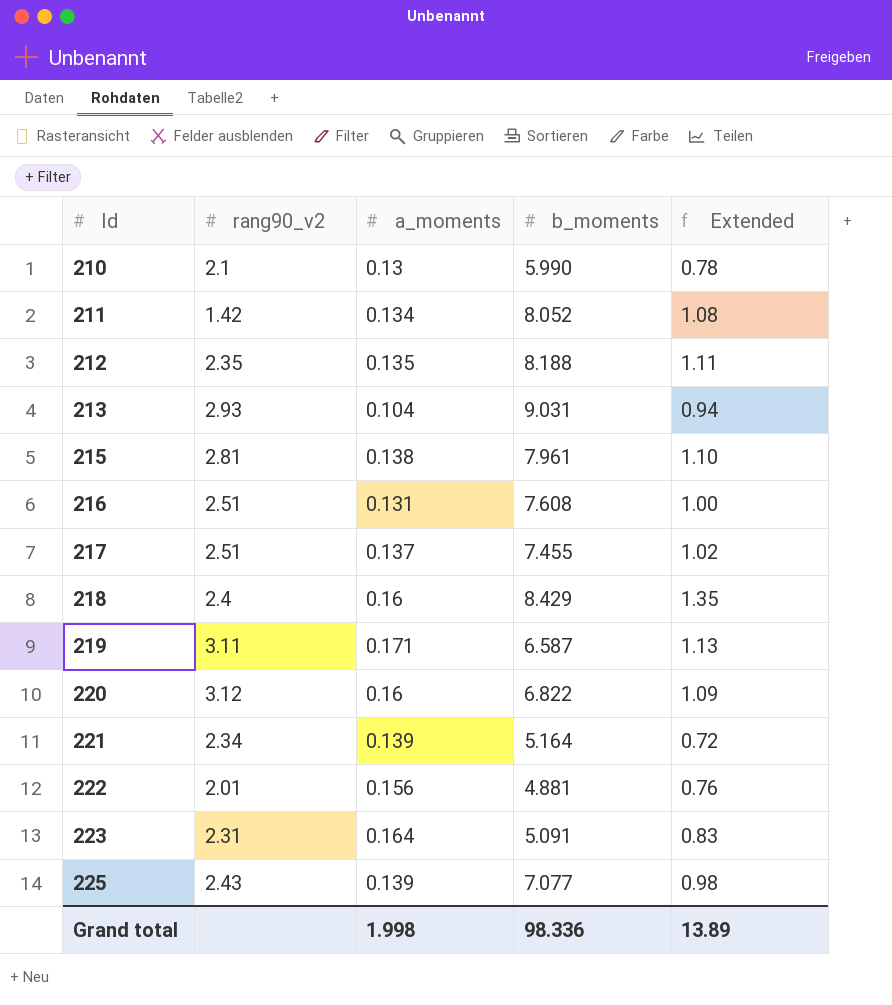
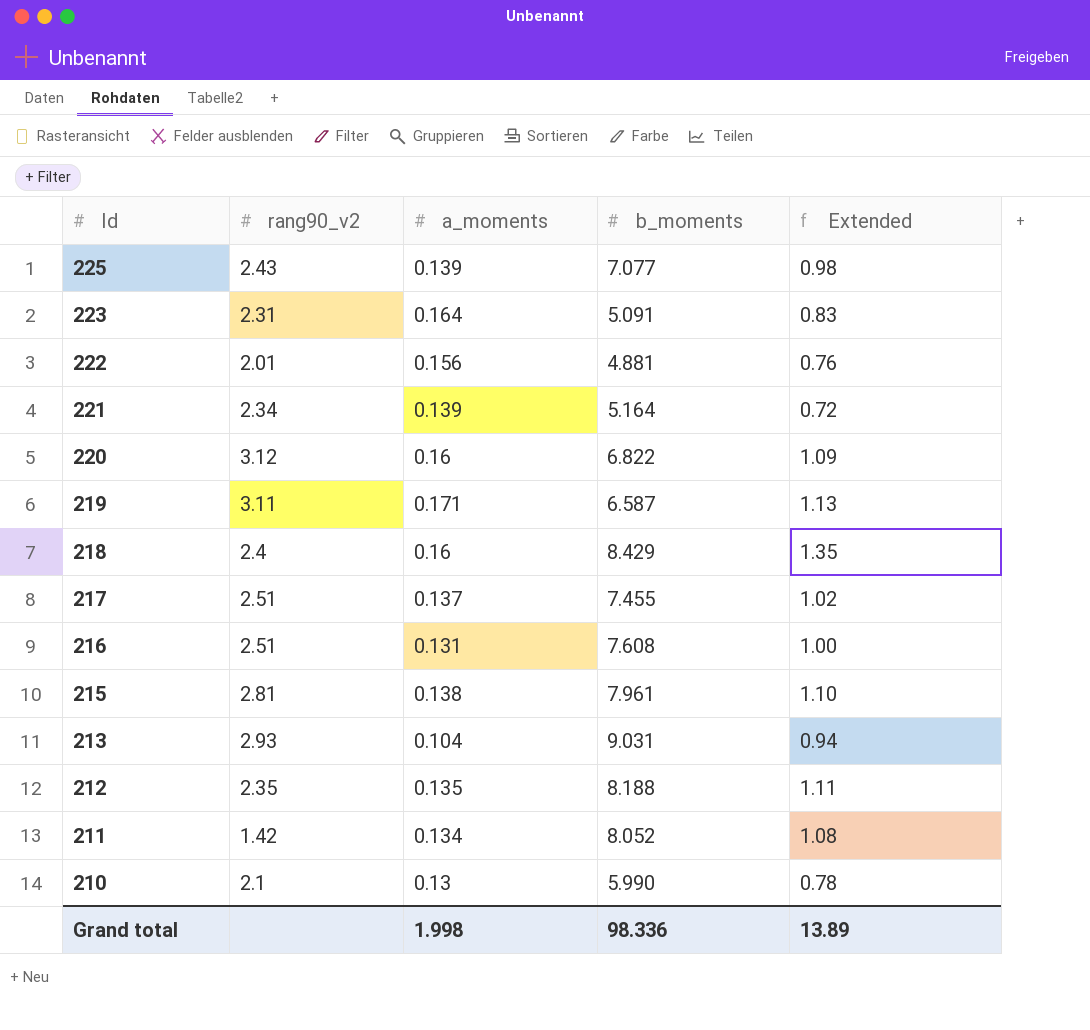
row order: Id ascending -> Id descending

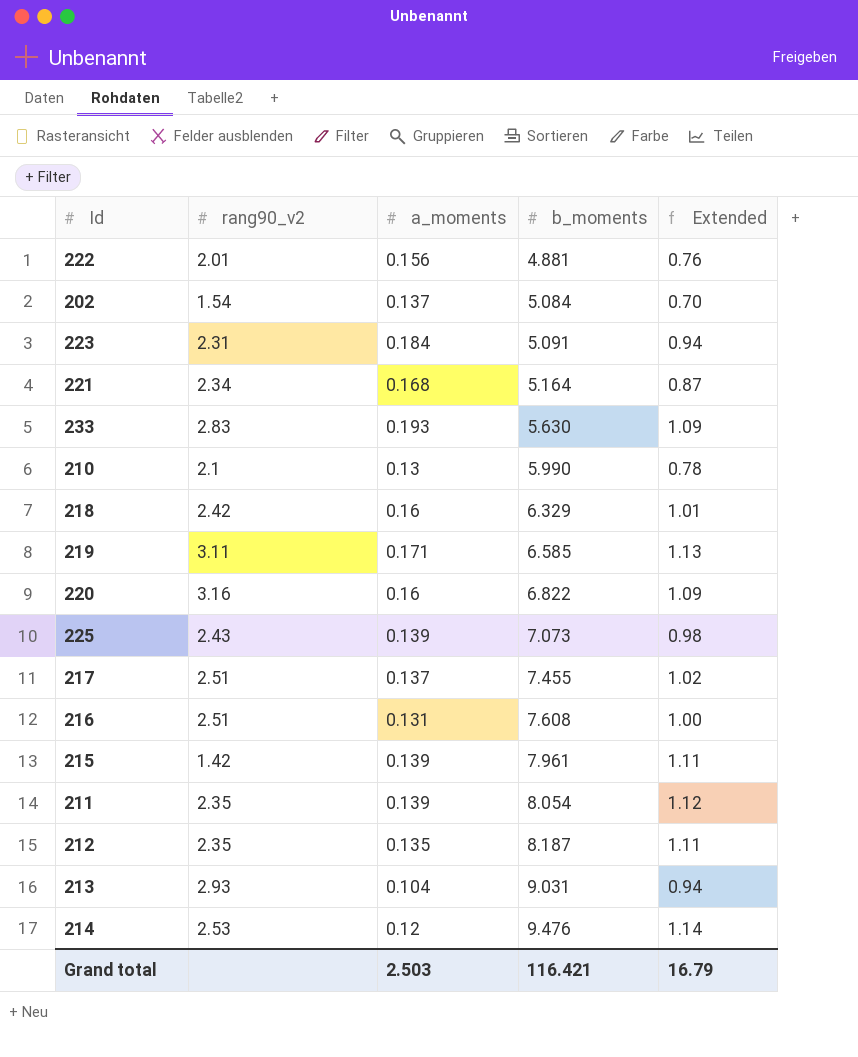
row order: Id descending -> b_moments ascending
row 202: none -> 1.54 | 0.137 | 5.084 | 0.70
223 | a_moments: 0.164 -> 0.184
223 | Extended: 0.83 -> 0.94
221 | a_moments: 0.139 -> 0.168
221 | Extended: 0.72 -> 0.87
row 233: none -> 2.83 | 0.193 | 5.630 | 1.09
218 | rang90_v2: 2.4 -> 2.42
218 | b_moments: 8.429 -> 6.329
218 | Extended: 1.35 -> 1.01
219 | b_moments: 6.587 -> 6.585
220 | rang90_v2: 3.12 -> 3.16
225 | b_moments: 7.077 -> 7.073
215 | rang90_v2: 2.81 -> 1.42
215 | a_moments: 0.138 -> 0.139
215 | Extended: 1.10 -> 1.11
211 | rang90_v2: 1.42 -> 2.35
211 | a_moments: 0.134 -> 0.139
211 | b_moments: 8.052 -> 8.054
211 | Extended: 1.08 -> 1.12
212 | b_moments: 8.188 -> 8.187
row 214: none -> 2.53 | 0.12 | 9.476 | 1.14
Grand total | a_moments: 1.998 -> 2.503
Grand total | b_moments: 98.336 -> 116.421
Grand total | Extended: 13.89 -> 16.79

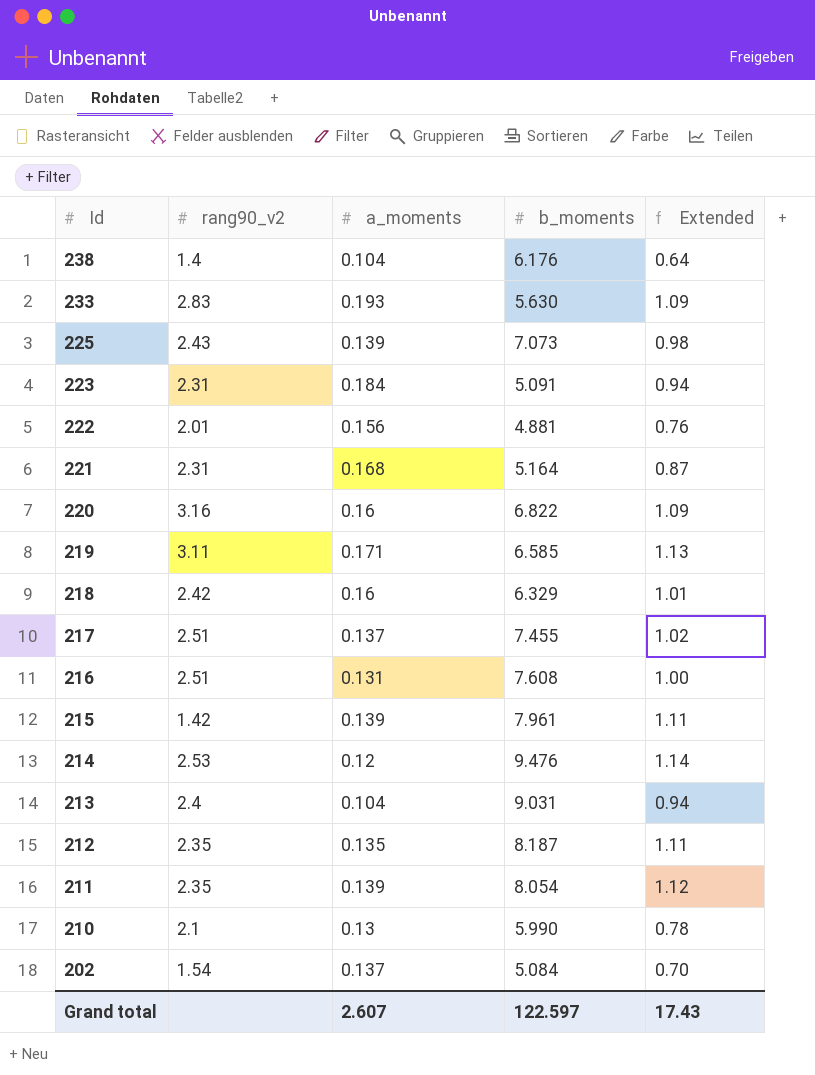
row order: b_moments ascending -> Id descending
row 238: none -> 1.4 | 0.104 | 6.176 | 0.64
221 | rang90_v2: 2.34 -> 2.31
213 | rang90_v2: 2.93 -> 2.4
Grand total | a_moments: 2.503 -> 2.607
Grand total | b_moments: 116.421 -> 122.597
Grand total | Extended: 16.79 -> 17.43

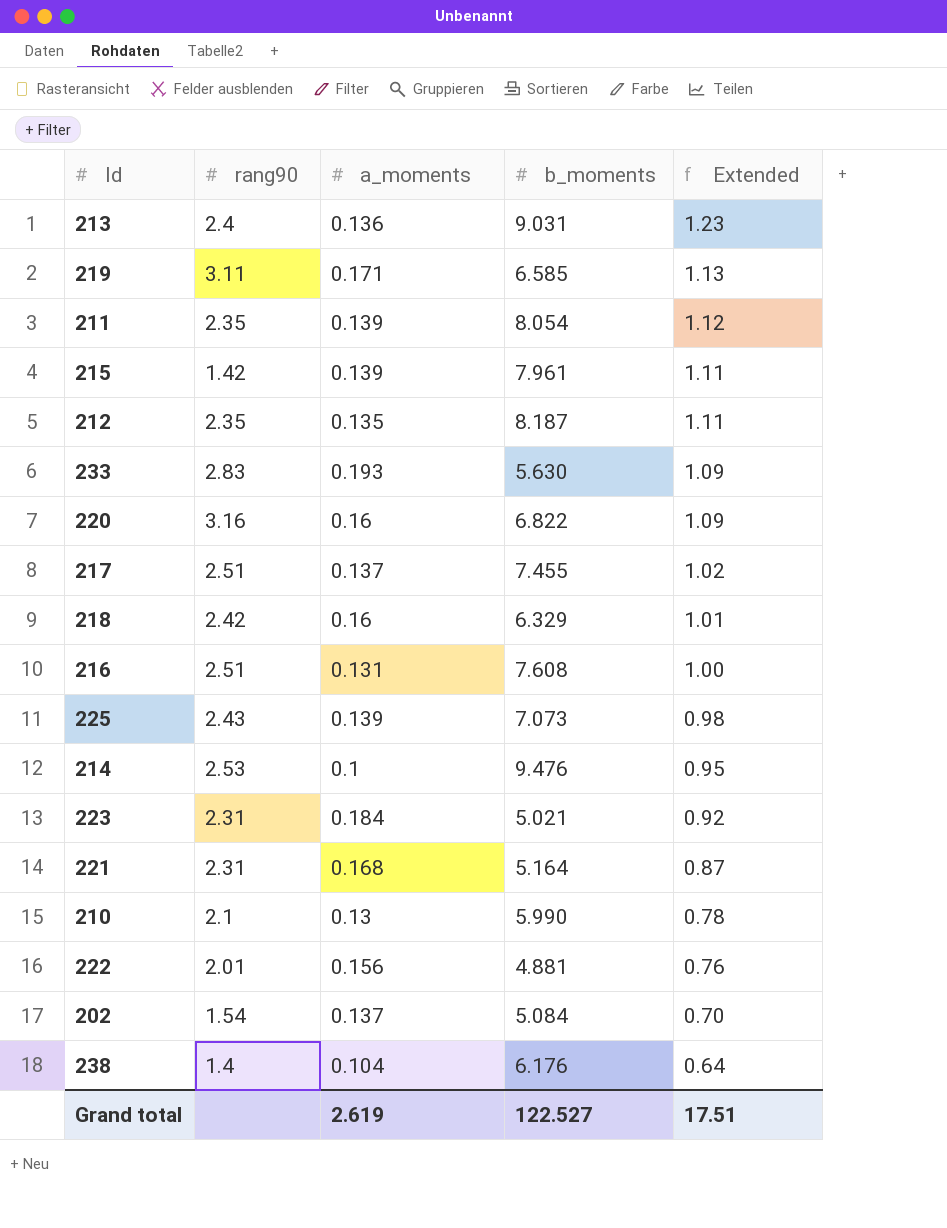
row order: Id descending -> Extended descending
column name: rang90_v2 -> rang90
213 | a_moments: 0.104 -> 0.136
213 | Extended: 0.94 -> 1.23
214 | a_moments: 0.12 -> 0.1
214 | Extended: 1.14 -> 0.95
223 | b_moments: 5.091 -> 5.021
223 | Extended: 0.94 -> 0.92
Grand total | a_moments: 2.607 -> 2.619
Grand total | b_moments: 122.597 -> 122.527
Grand total | Extended: 17.43 -> 17.51

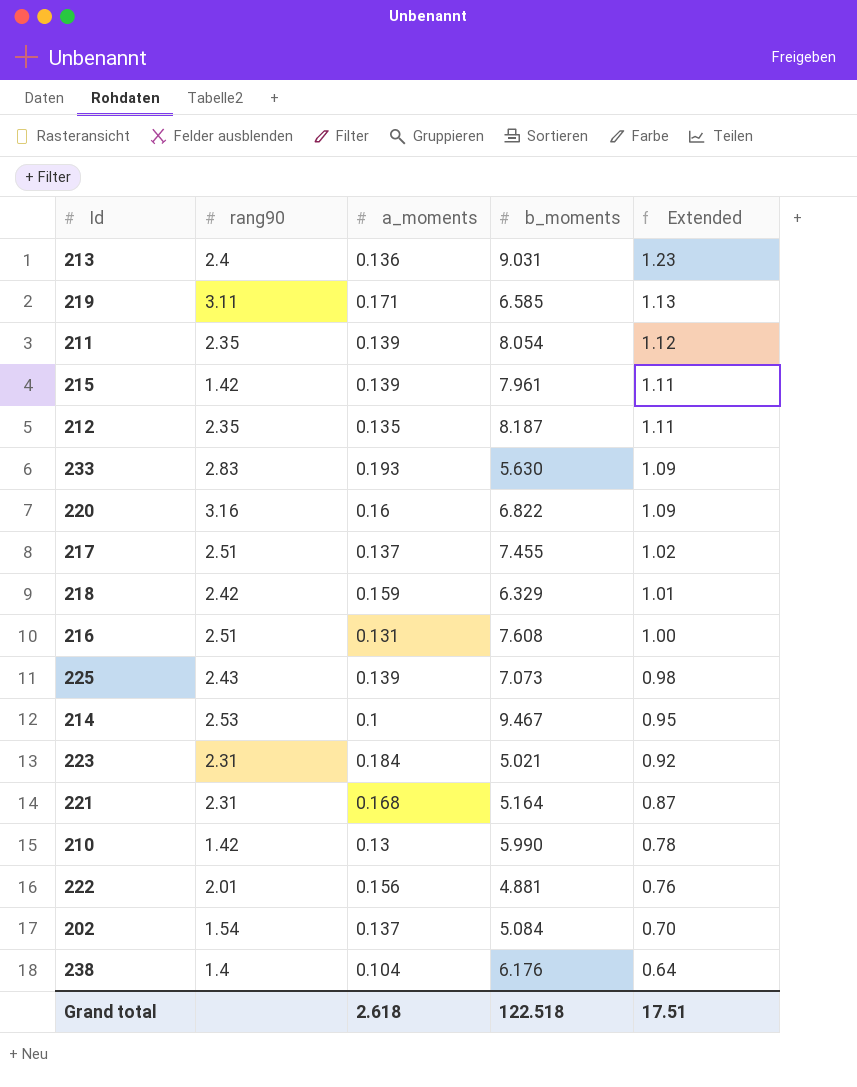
218 | a_moments: 0.16 -> 0.159
214 | b_moments: 9.476 -> 9.467
210 | rang90: 2.1 -> 1.42
Grand total | a_moments: 2.619 -> 2.618
Grand total | b_moments: 122.527 -> 122.518

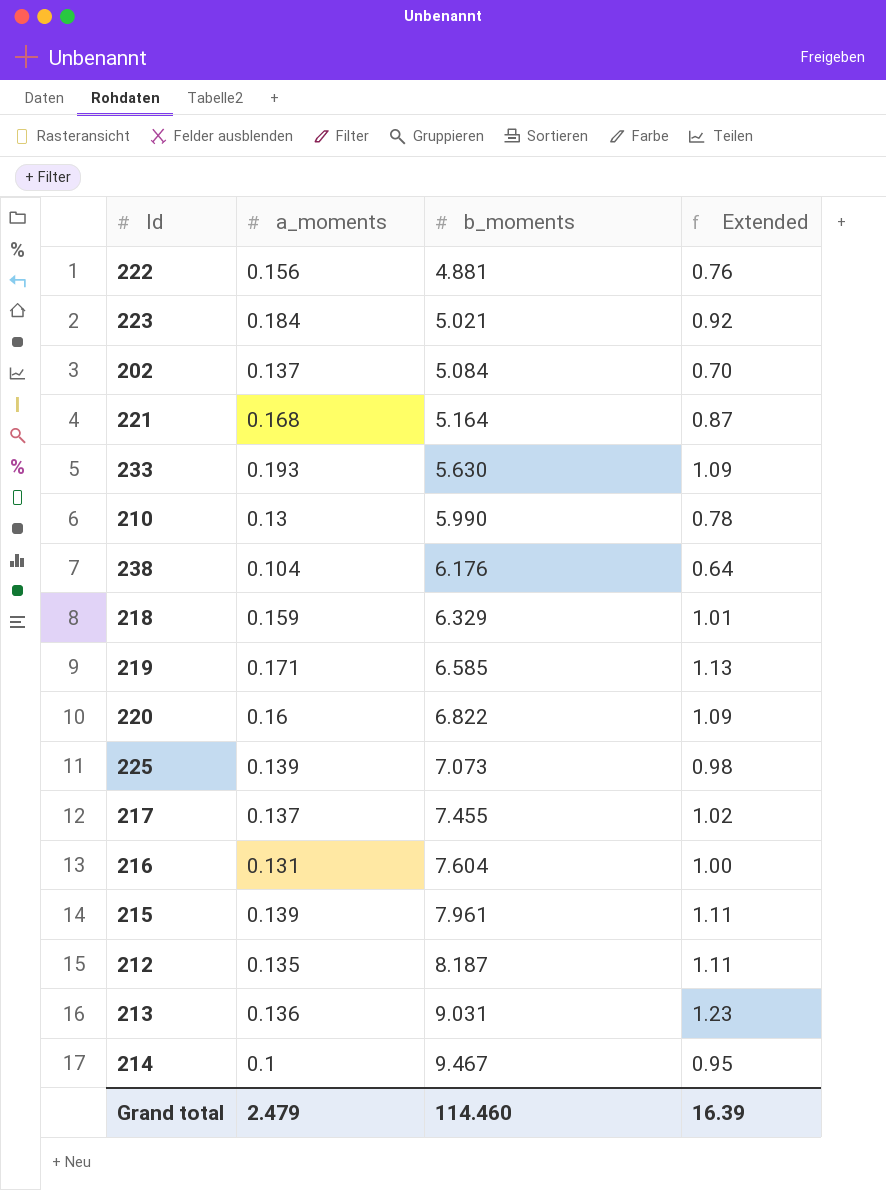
row order: Extended descending -> b_moments ascending
column rang90 | position: 2 -> none
row 211: 2.35 | 0.139 | 8.054 | 1.12 -> none
216 | b_moments: 7.608 -> 7.604
Grand total | a_moments: 2.618 -> 2.479
Grand total | b_moments: 122.518 -> 114.460
Grand total | Extended: 17.51 -> 16.39

